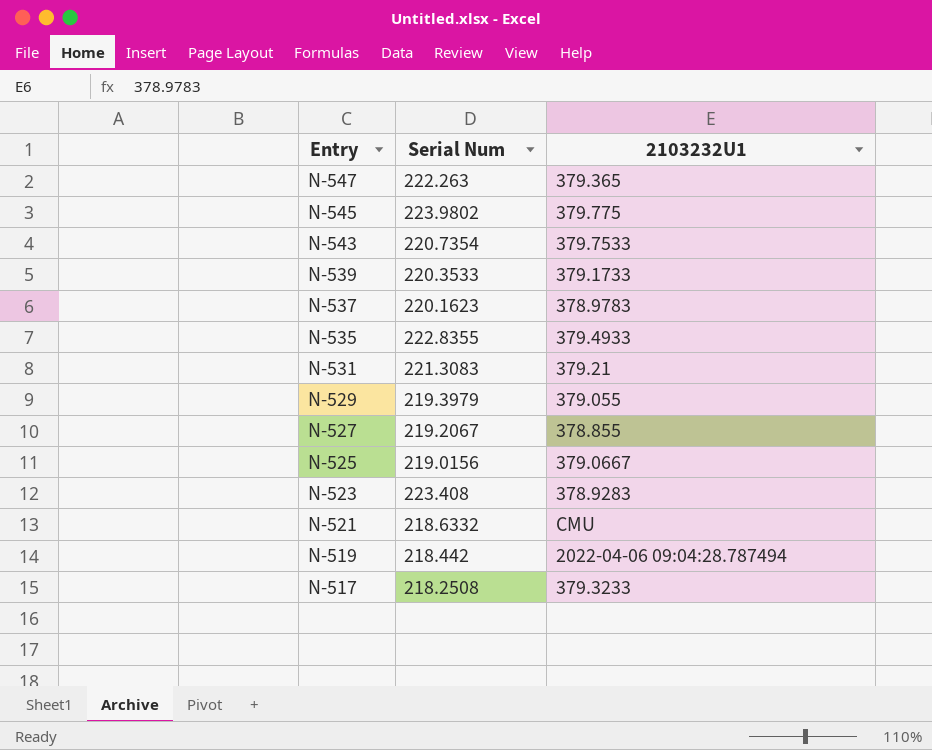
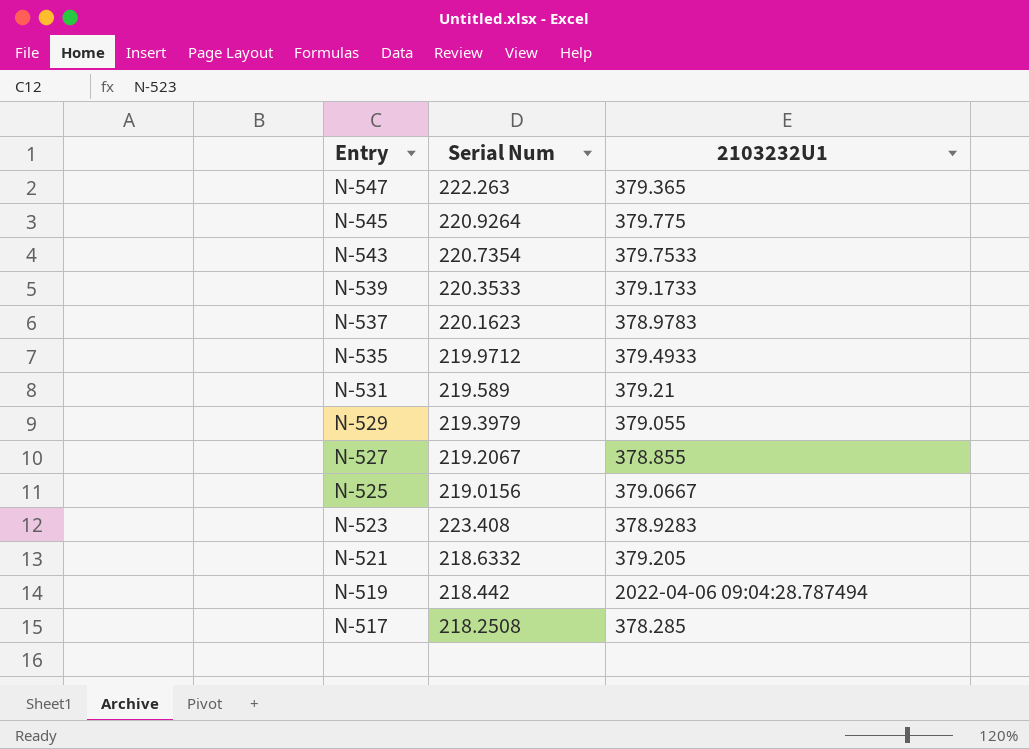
N-545 | Serial Num: 223.9802 -> 220.9264
N-535 | Serial Num: 222.8355 -> 219.9712
N-531 | Serial Num: 221.3083 -> 219.589
N-521 | 2103232U1: CMU -> 379.205
N-517 | 2103232U1: 379.3233 -> 378.285

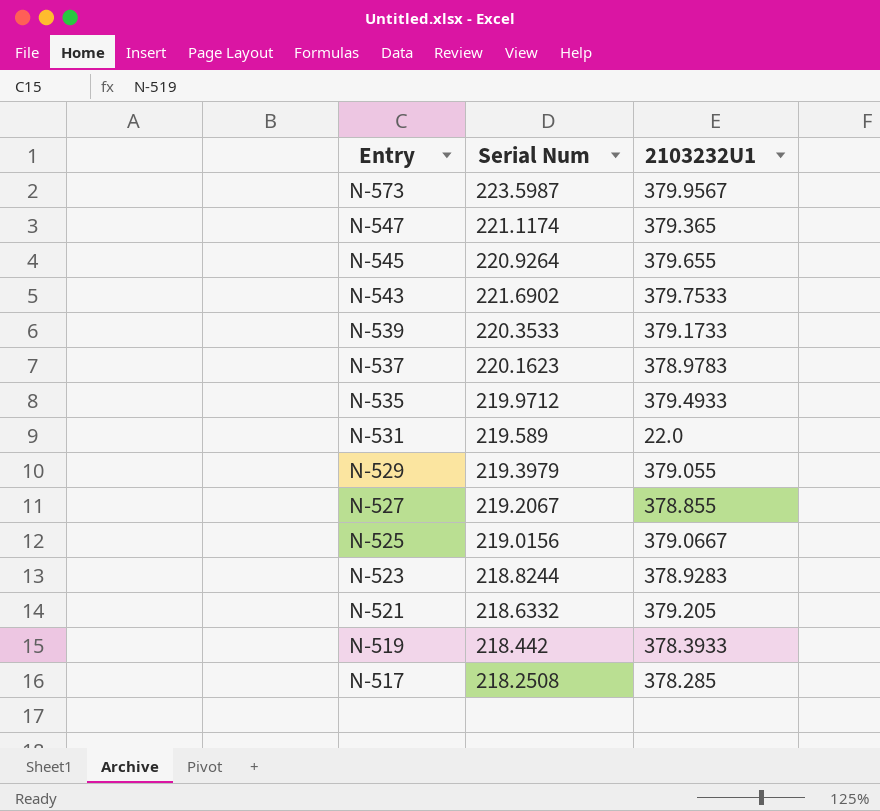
row N-573: none -> 223.5987 | 379.9567
N-547 | Serial Num: 222.263 -> 221.1174
N-545 | 2103232U1: 379.775 -> 379.655
N-543 | Serial Num: 220.7354 -> 221.6902
N-531 | 2103232U1: 379.21 -> 22.0
N-523 | Serial Num: 223.408 -> 218.8244
N-519 | 2103232U1: 2022-04-06 09:04:28.787494 -> 378.3933

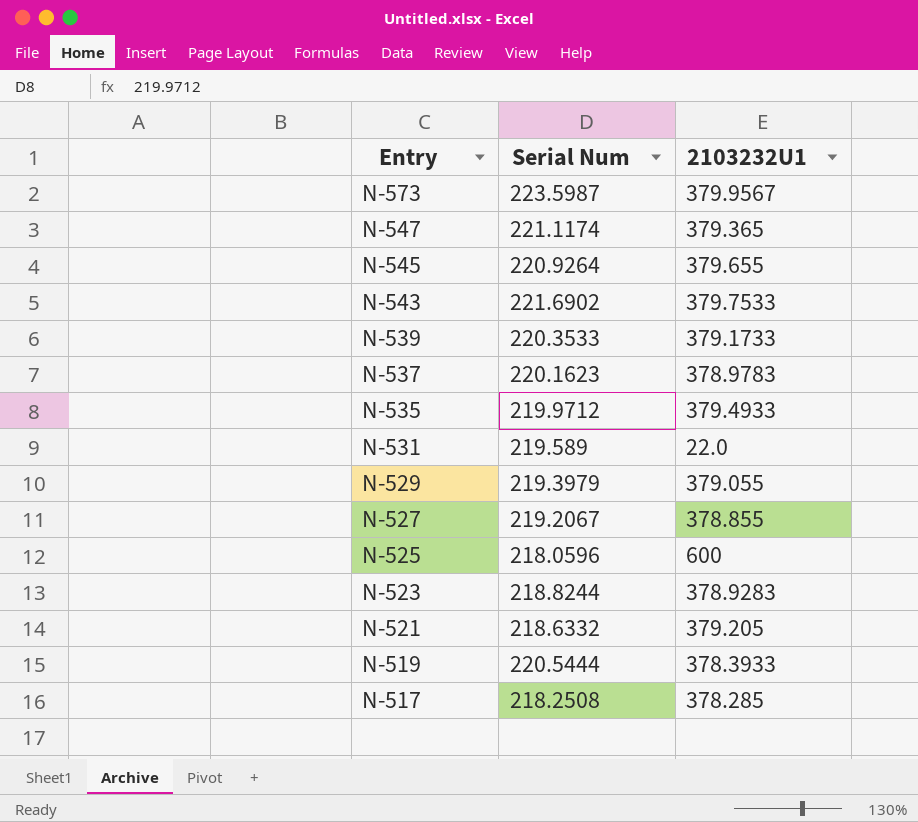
N-525 | Serial Num: 219.0156 -> 218.0596
N-525 | 2103232U1: 379.0667 -> 600
N-519 | Serial Num: 218.442 -> 220.5444

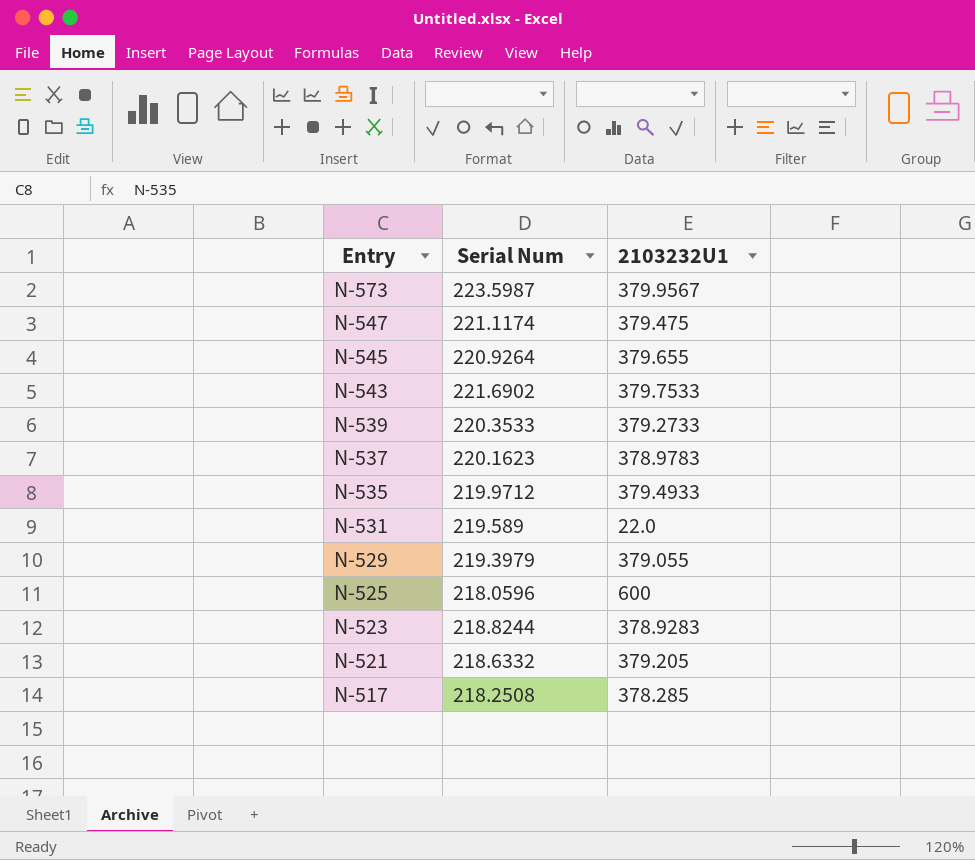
row N-527: 219.2067 | 378.855 -> none
row N-519: 220.5444 | 378.3933 -> none
N-547 | 2103232U1: 379.365 -> 379.475
N-539 | 2103232U1: 379.1733 -> 379.2733

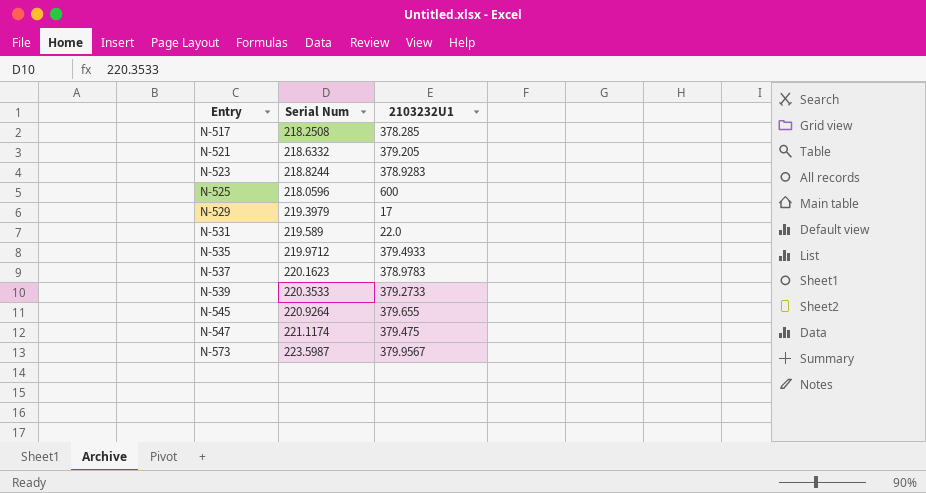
row order: Entry descending -> Entry ascending
row N-543: 221.6902 | 379.7533 -> none
N-529 | 2103232U1: 379.055 -> 17

